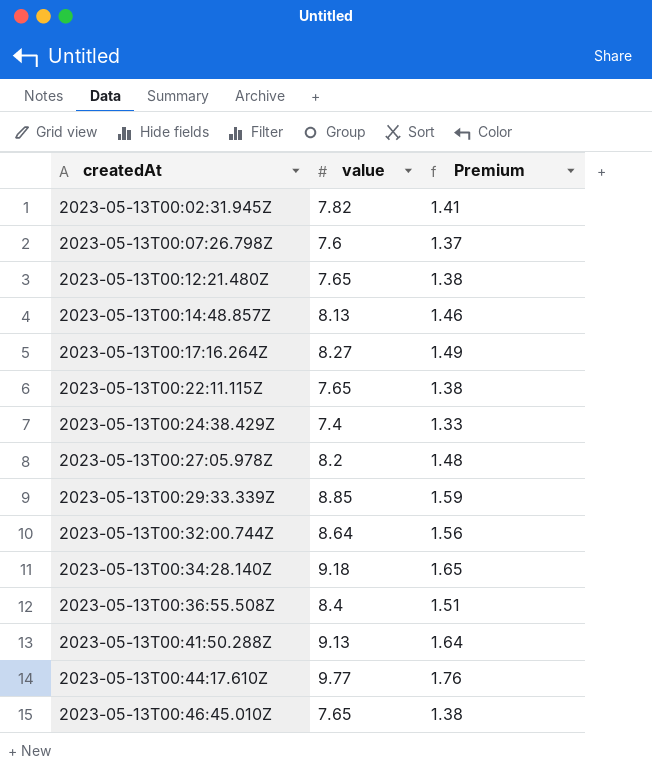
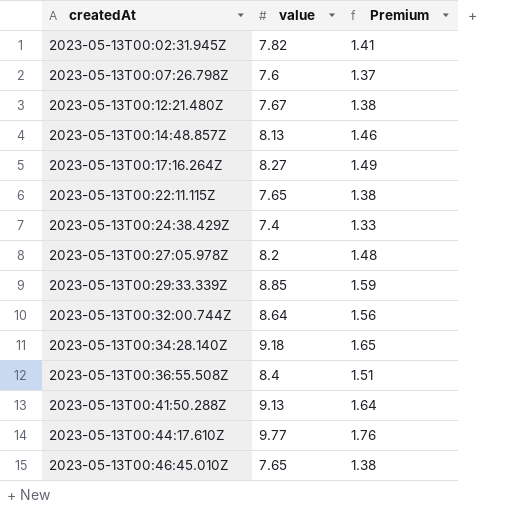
2023-05-13T00:12:21.480Z | value: 7.65 -> 7.67

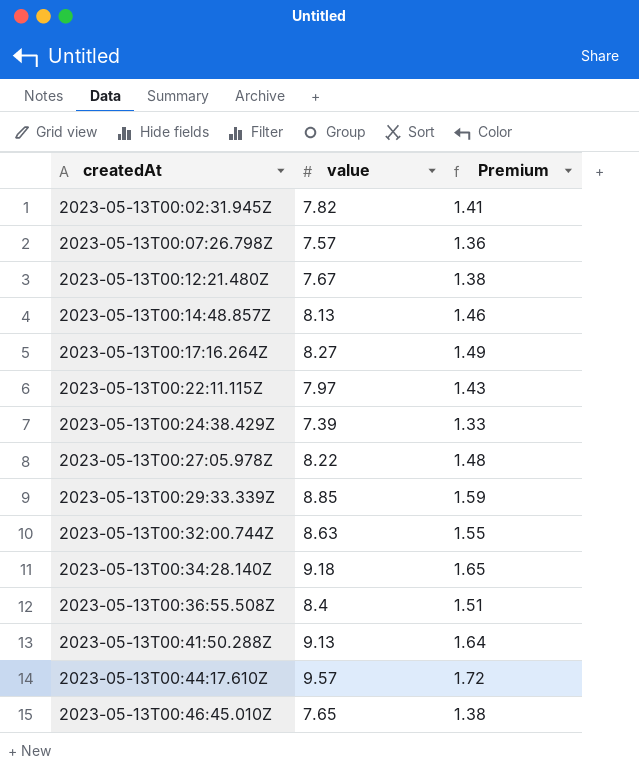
2023-05-13T00:07:26.798Z | value: 7.6 -> 7.57
2023-05-13T00:07:26.798Z | Premium: 1.37 -> 1.36
2023-05-13T00:22:11.115Z | value: 7.65 -> 7.97
2023-05-13T00:22:11.115Z | Premium: 1.38 -> 1.43
2023-05-13T00:24:38.429Z | value: 7.4 -> 7.39
2023-05-13T00:27:05.978Z | value: 8.2 -> 8.22
2023-05-13T00:32:00.744Z | value: 8.64 -> 8.63
2023-05-13T00:32:00.744Z | Premium: 1.56 -> 1.55
2023-05-13T00:44:17.610Z | value: 9.77 -> 9.57
2023-05-13T00:44:17.610Z | Premium: 1.76 -> 1.72

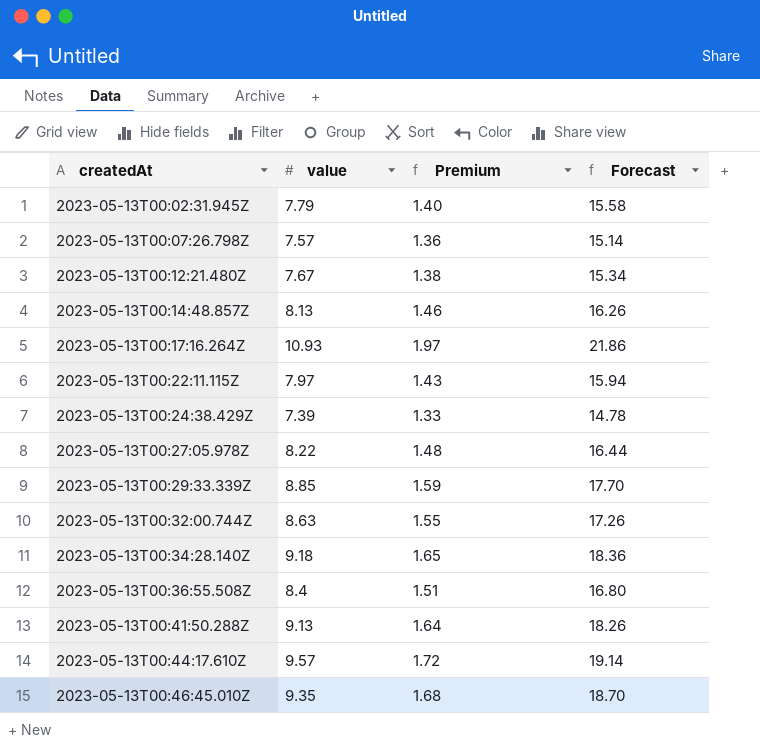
column Forecast | formula: none -> [value] * 2
2023-05-13T00:02:31.945Z | value: 7.82 -> 7.79
2023-05-13T00:02:31.945Z | Premium: 1.41 -> 1.40
2023-05-13T00:17:16.264Z | value: 8.27 -> 10.93
2023-05-13T00:17:16.264Z | Premium: 1.49 -> 1.97
2023-05-13T00:46:45.010Z | value: 7.65 -> 9.35
2023-05-13T00:46:45.010Z | Premium: 1.38 -> 1.68

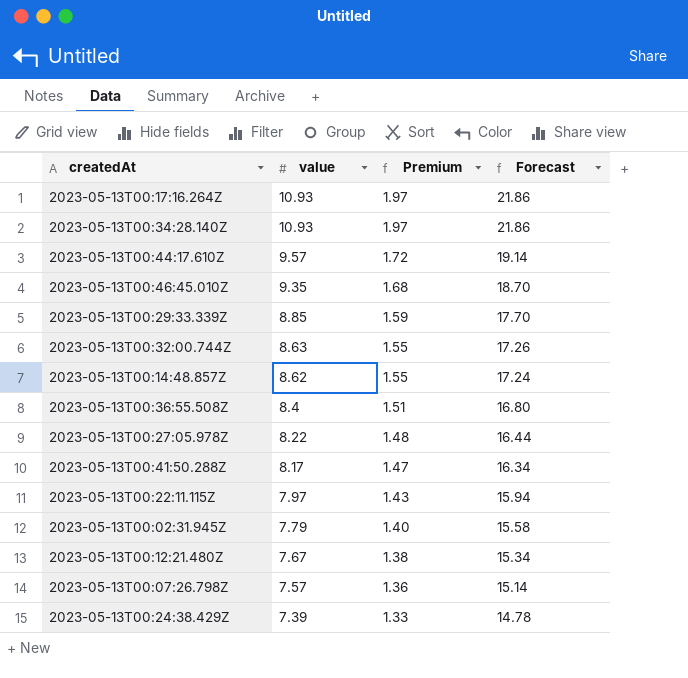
row order: createdAt ascending -> value descending
2023-05-13T00:34:28.140Z | value: 9.18 -> 10.93
2023-05-13T00:34:28.140Z | Premium: 1.65 -> 1.97
2023-05-13T00:34:28.140Z | Forecast: 18.36 -> 21.86
2023-05-13T00:14:48.857Z | value: 8.13 -> 8.62
2023-05-13T00:14:48.857Z | Premium: 1.46 -> 1.55
2023-05-13T00:14:48.857Z | Forecast: 16.26 -> 17.24
2023-05-13T00:41:50.288Z | value: 9.13 -> 8.17
2023-05-13T00:41:50.288Z | Premium: 1.64 -> 1.47
2023-05-13T00:41:50.288Z | Forecast: 18.26 -> 16.34

